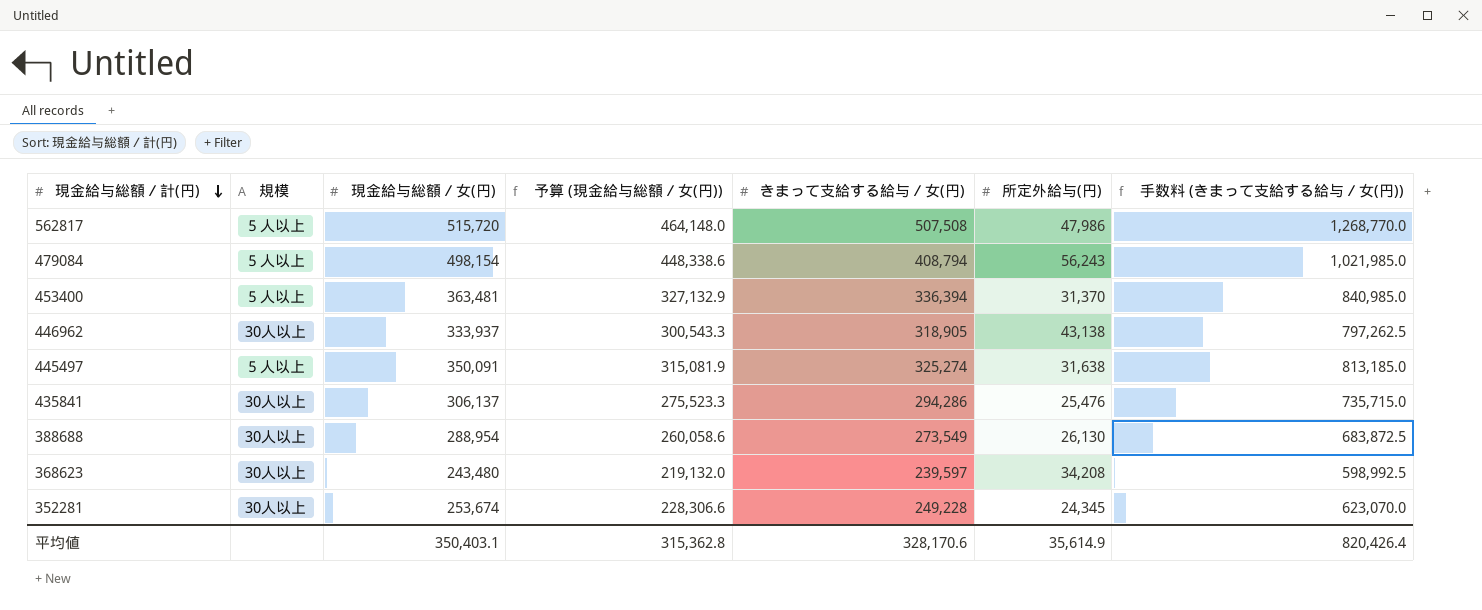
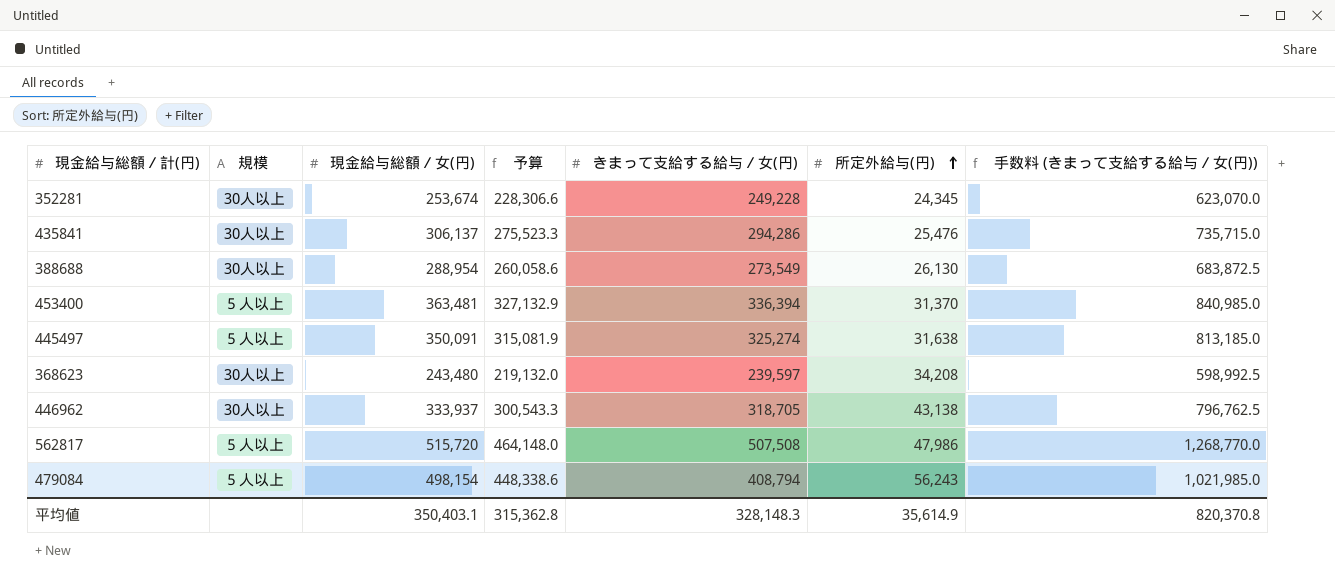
row order: 現金給与総額／計(円) descending -> 所定外給与(円) ascending
column name: 予算 (現金給与総額／女(円)) -> 予算
446962 | きまって支給する給与／女(円): 318,905 -> 318,705
446962 | 手数料 (きまって支給する給与／女(円)): 797,262.5 -> 796,762.5
平均値 | きまって支給する給与／女(円): 328,170.6 -> 328,148.3
平均値 | 手数料 (きまって支給する給与／女(円)): 820,426.4 -> 820,370.8

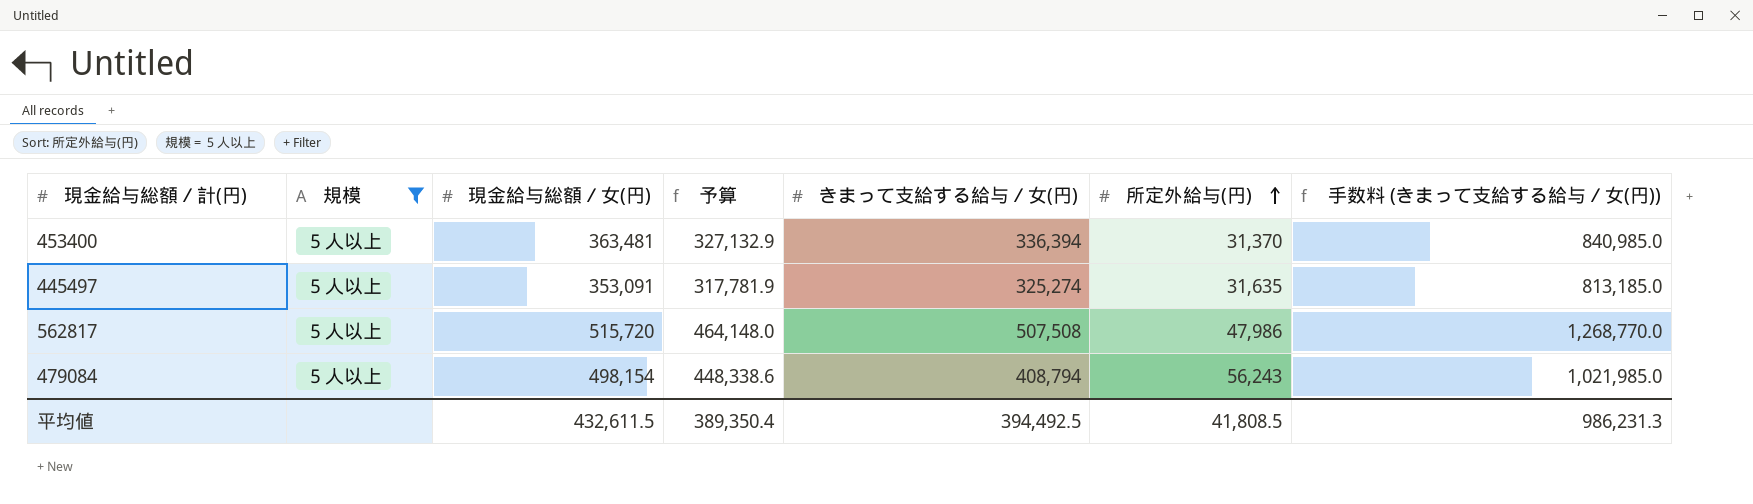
filter: none -> 規模 = ５人以上
445497 | 現金給与総額／女(円): 350,091 -> 353,091
445497 | 予算: 315,081.9 -> 317,781.9
445497 | 所定外給与(円): 31,638 -> 31,635
平均値 | 現金給与総額／女(円): 350,403.1 -> 432,611.5
平均値 | 予算: 315,362.8 -> 389,350.4
平均値 | きまって支給する給与／女(円): 328,148.3 -> 394,492.5
平均値 | 所定外給与(円): 35,614.9 -> 41,808.5
平均値 | 手数料 (きまって支給する給与／女(円)): 820,370.8 -> 986,231.3

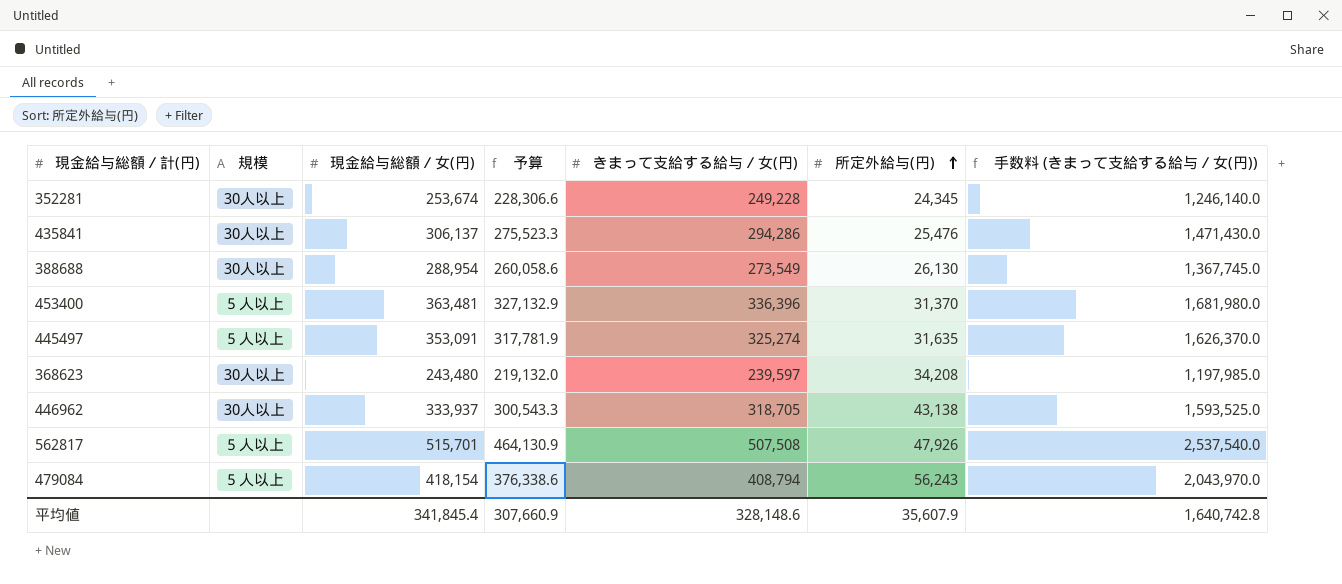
filter: 規模 = ５人以上 -> none
column 手数料 (きまって支給する給与／女(円)) | formula: [きまって支給する給与／女(円)] * 2.5 -> [きまって支給する給与／女(円)] * 5
453400 | きまって支給する給与／女(円): 336,394 -> 336,396
562817 | 現金給与総額／女(円): 515,720 -> 515,701
562817 | 予算: 464,148.0 -> 464,130.9
562817 | 所定外給与(円): 47,986 -> 47,926
479084 | 現金給与総額／女(円): 498,154 -> 418,154
479084 | 予算: 448,338.6 -> 376,338.6
平均値 | 現金給与総額／女(円): 432,611.5 -> 341,845.4
平均値 | 予算: 389,350.4 -> 307,660.9
平均値 | きまって支給する給与／女(円): 394,492.5 -> 328,148.6
平均値 | 所定外給与(円): 41,808.5 -> 35,607.9
平均値 | 手数料 (きまって支給する給与／女(円)): 986,231.3 -> 1,640,742.8

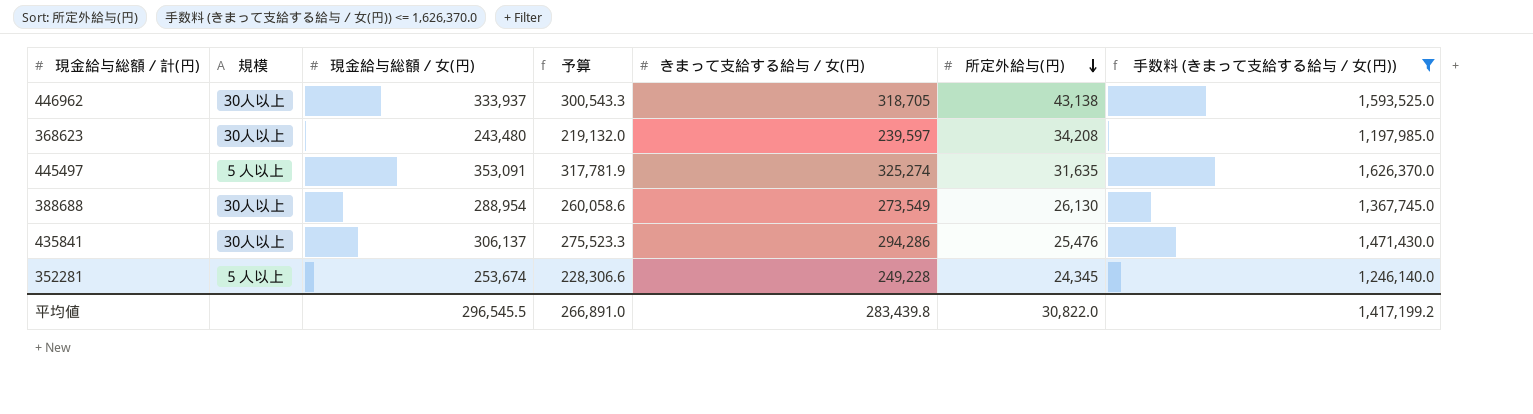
filter: none -> 手数料 (きまって支給する給与／女(円)) <= 1,626,370.0
row order: 所定外給与(円) ascending -> 所定外給与(円) descending
352281 | 規模: 30人以上 -> ５人以上
平均値 | 現金給与総額／女(円): 341,845.4 -> 296,545.5
平均値 | 予算: 307,660.9 -> 266,891.0
平均値 | きまって支給する給与／女(円): 328,148.6 -> 283,439.8
平均値 | 所定外給与(円): 35,607.9 -> 30,822.0
平均値 | 手数料 (きまって支給する給与／女(円)): 1,640,742.8 -> 1,417,199.2

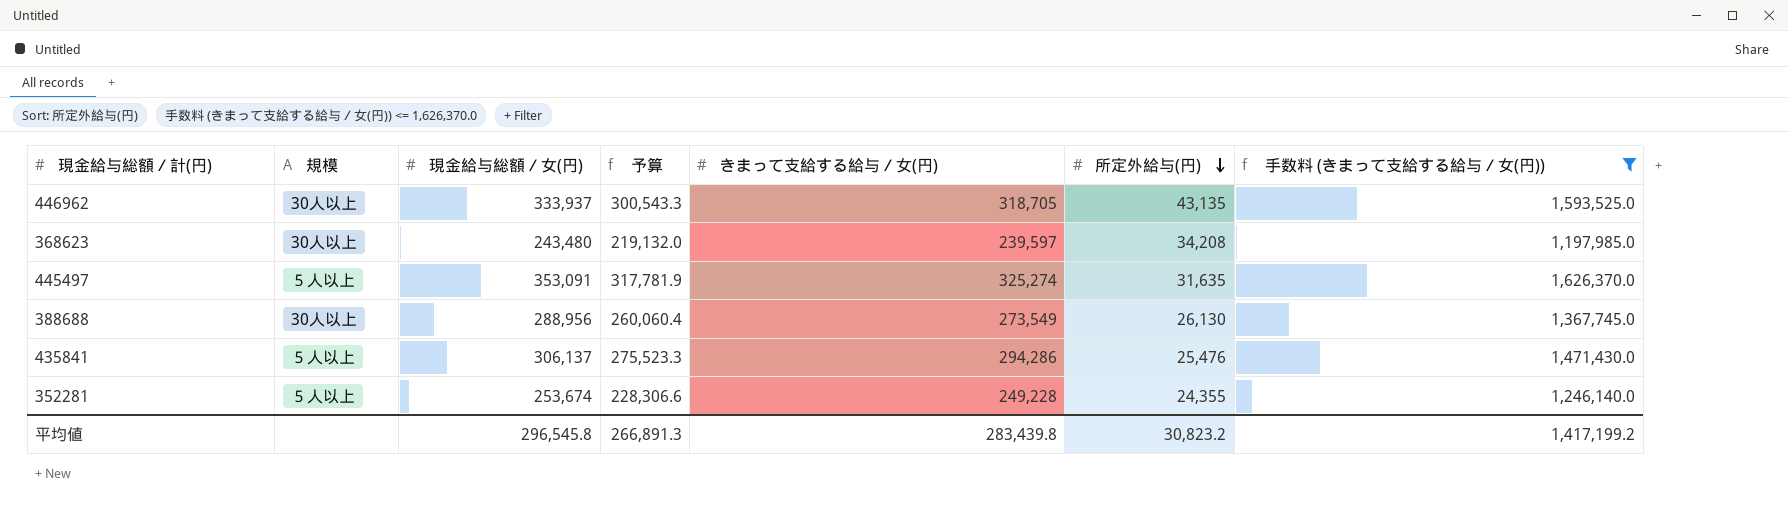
446962 | 所定外給与(円): 43,138 -> 43,135
388688 | 現金給与総額／女(円): 288,954 -> 288,956
388688 | 予算: 260,058.6 -> 260,060.4
435841 | 規模: 30人以上 -> ５人以上
352281 | 所定外給与(円): 24,345 -> 24,355
平均値 | 現金給与総額／女(円): 296,545.5 -> 296,545.8
平均値 | 予算: 266,891.0 -> 266,891.3
平均値 | 所定外給与(円): 30,822.0 -> 30,823.2

